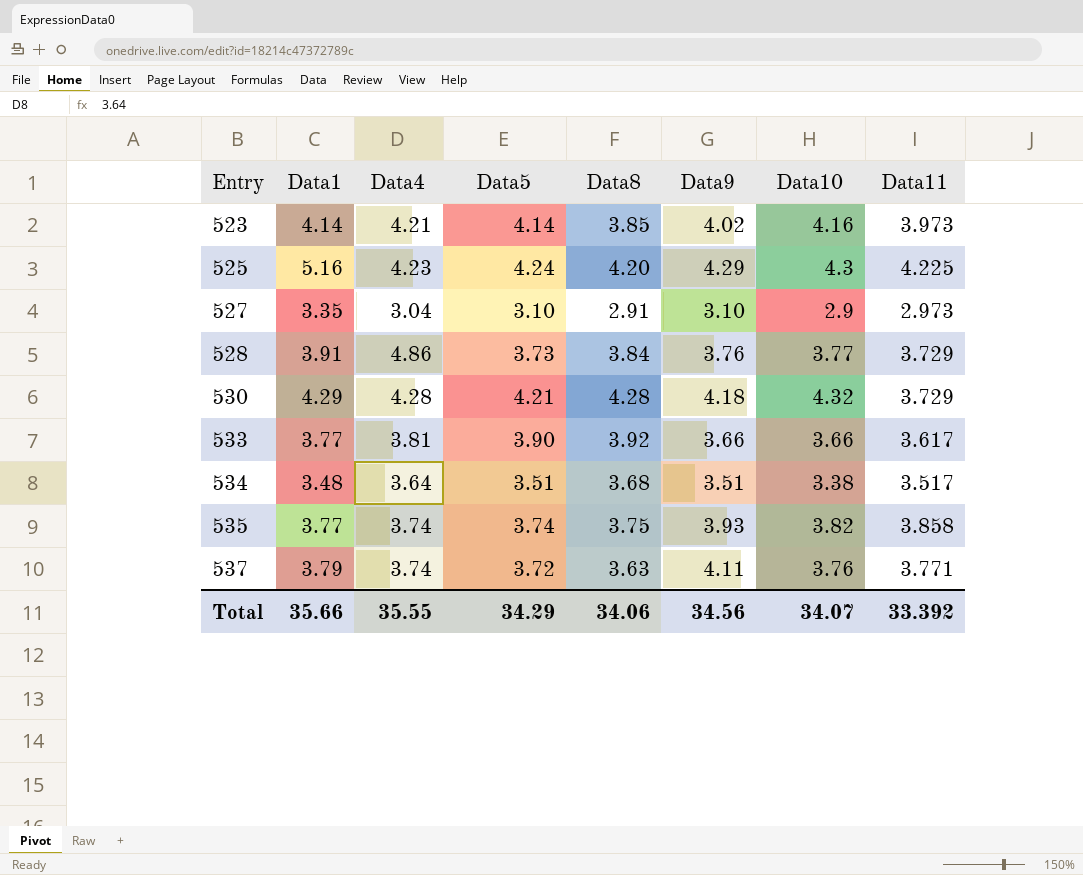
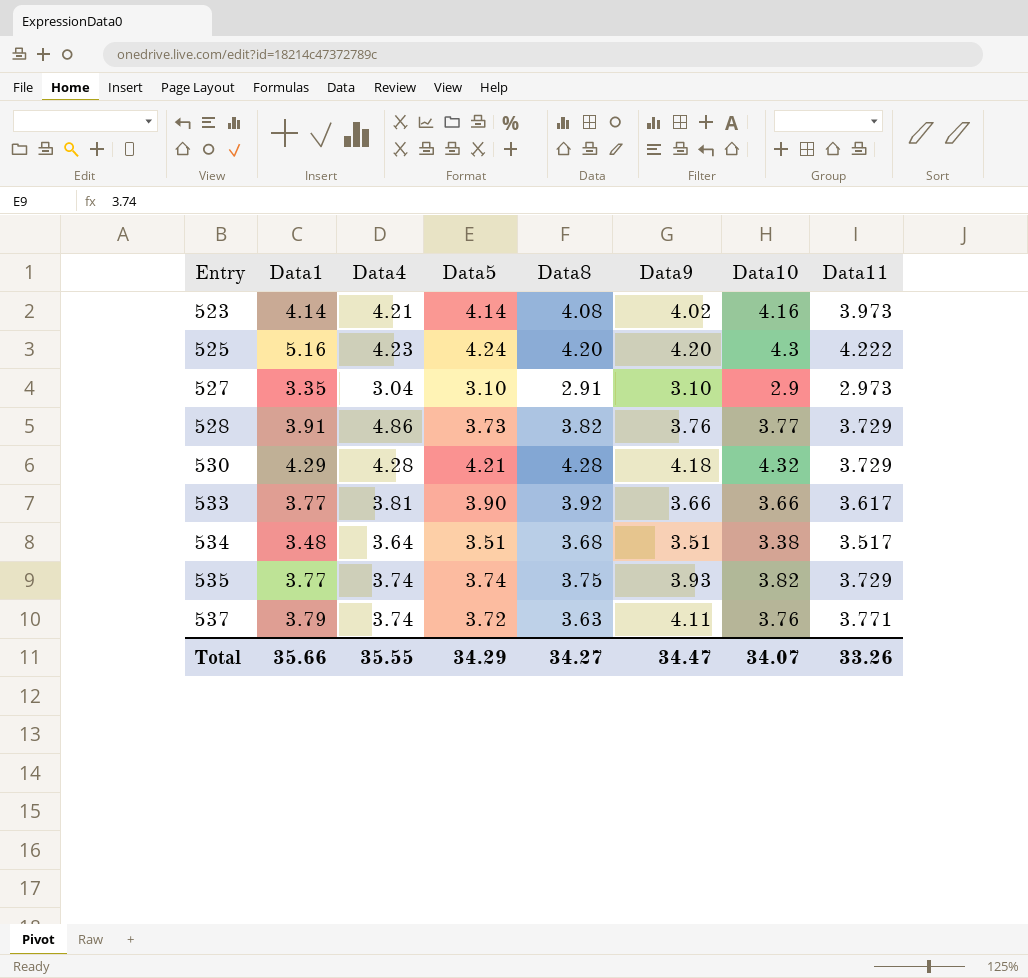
523 | Data8: 3.85 -> 4.08
525 | Data9: 4.29 -> 4.20
525 | Data11: 4.225 -> 4.222
528 | Data8: 3.84 -> 3.82
535 | Data11: 3.858 -> 3.729
Total | Data8: 34.06 -> 34.27
Total | Data9: 34.56 -> 34.47
Total | Data11: 33.392 -> 33.26

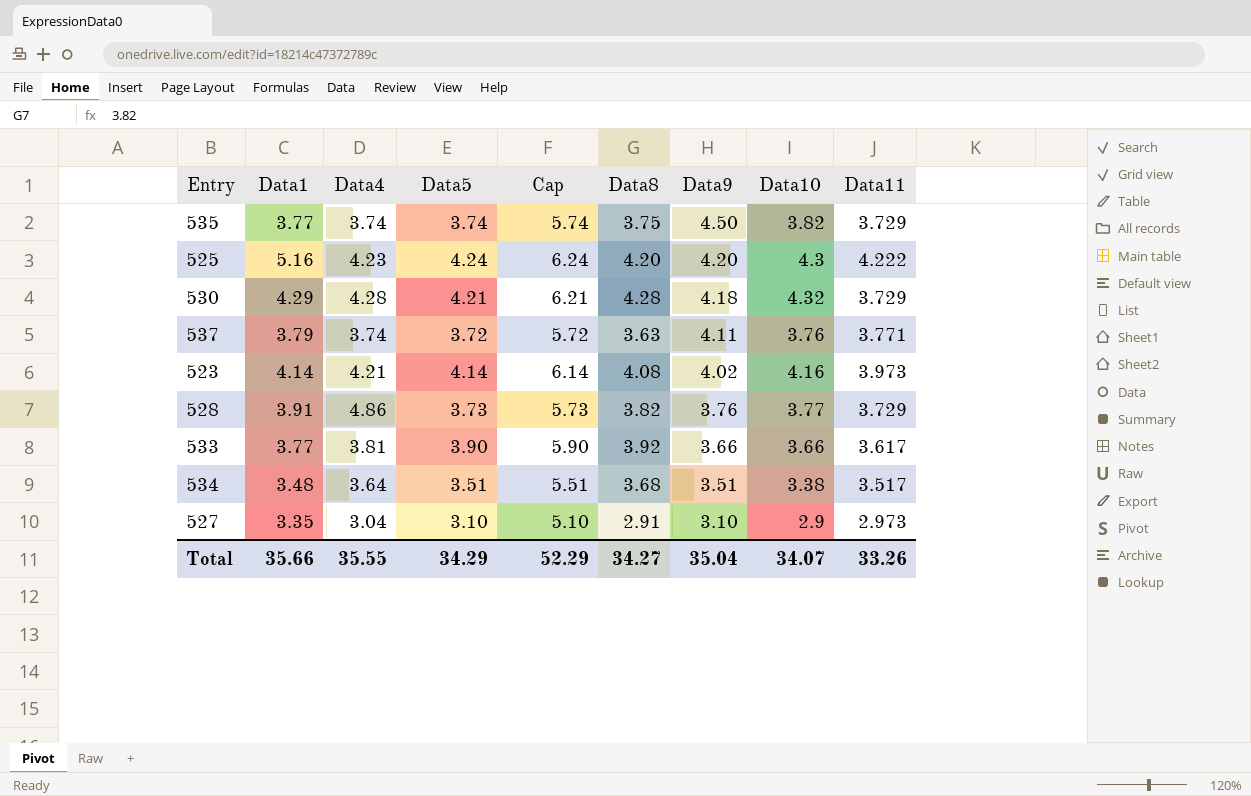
row order: Entry ascending -> Data9 descending
column Cap | formula: none -> [Data5] + 2
535 | Data9: 3.93 -> 4.50
Total | Data9: 34.47 -> 35.04

